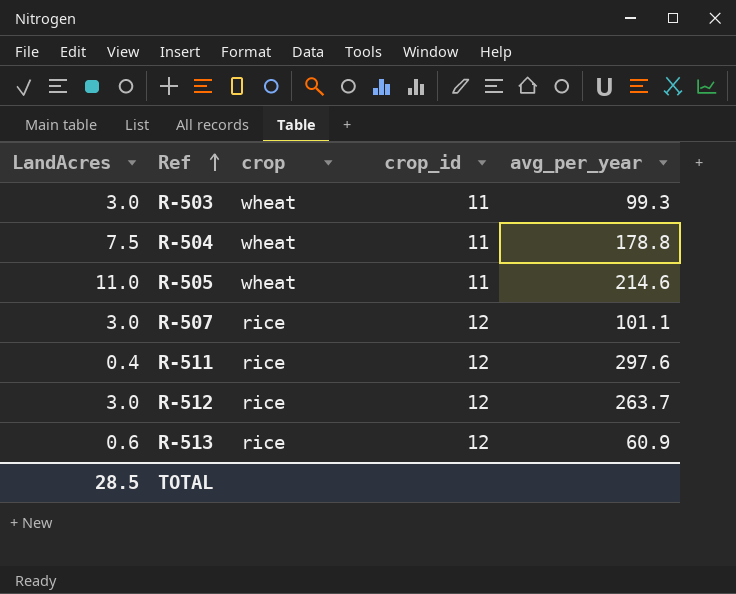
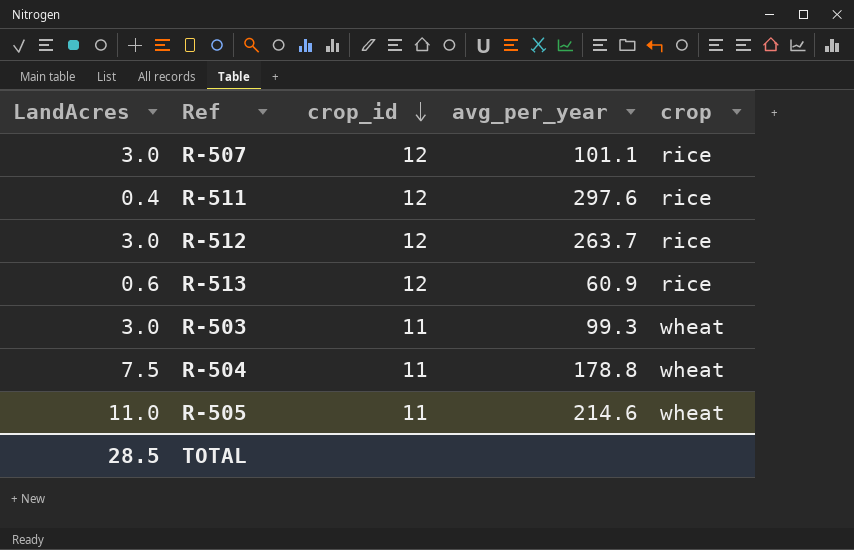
row order: Ref ascending -> crop_id descending
column crop | position: 3 -> 5

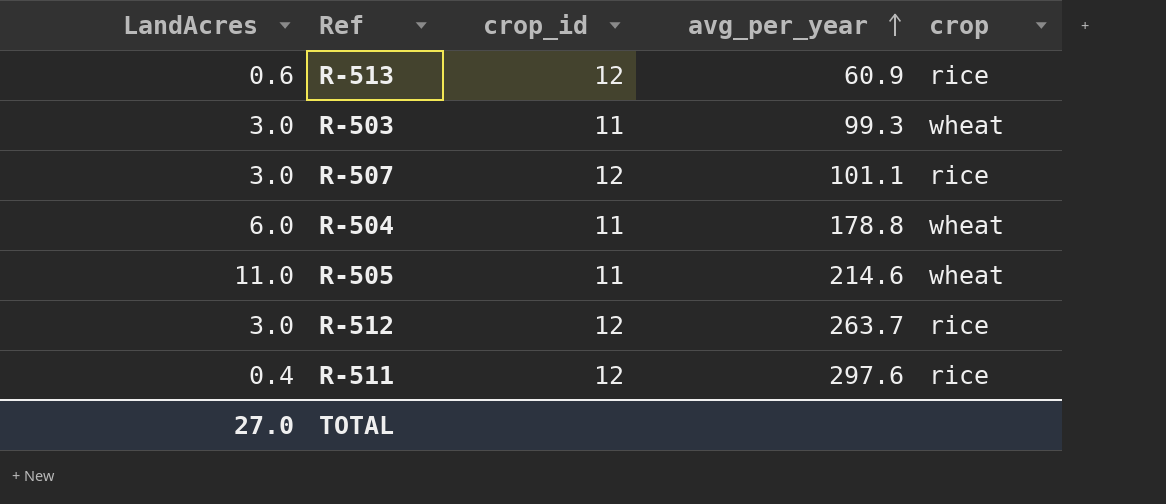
row order: crop_id descending -> avg_per_year ascending
R-504 | LandAcres: 7.5 -> 6.0
TOTAL | LandAcres: 28.5 -> 27.0

